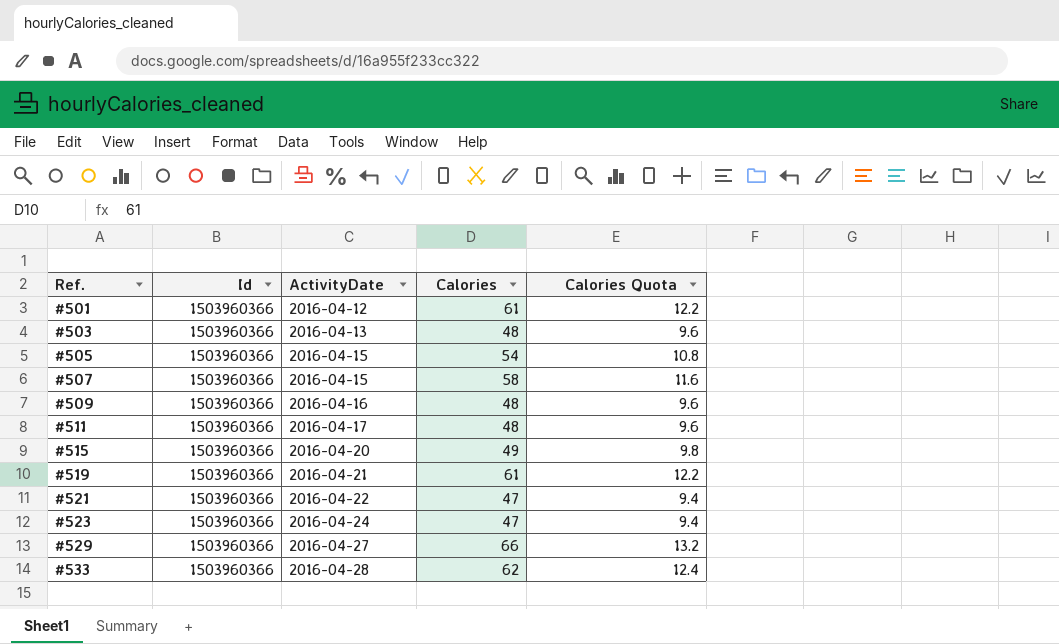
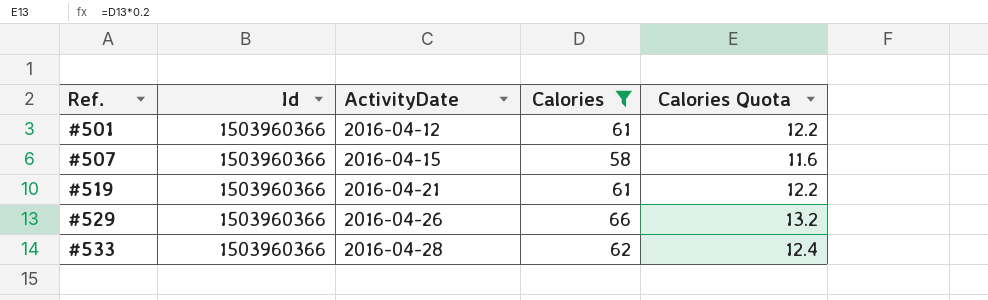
filter: none -> Calories >= 58
#529 | ActivityDate: 2016-04-27 -> 2016-04-26

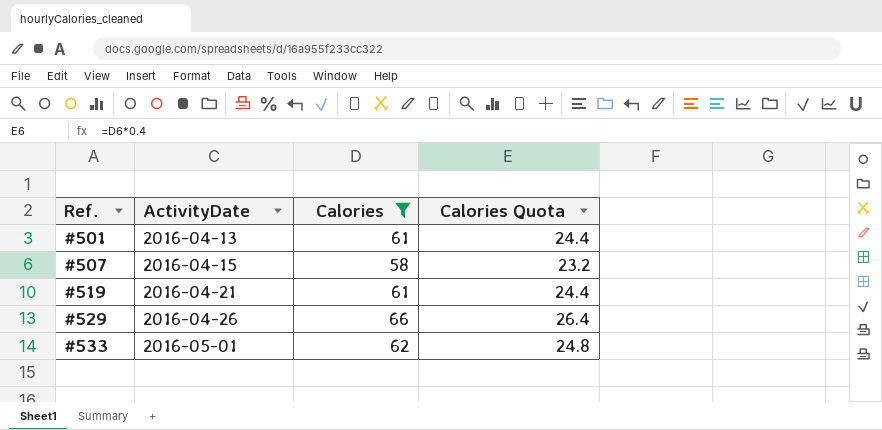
column Id | position: 2 -> none
column Calories Quota | formula: [Calories] * 0.2 -> [Calories] * 0.4
#501 | ActivityDate: 2016-04-12 -> 2016-04-13
#533 | ActivityDate: 2016-04-28 -> 2016-05-01

